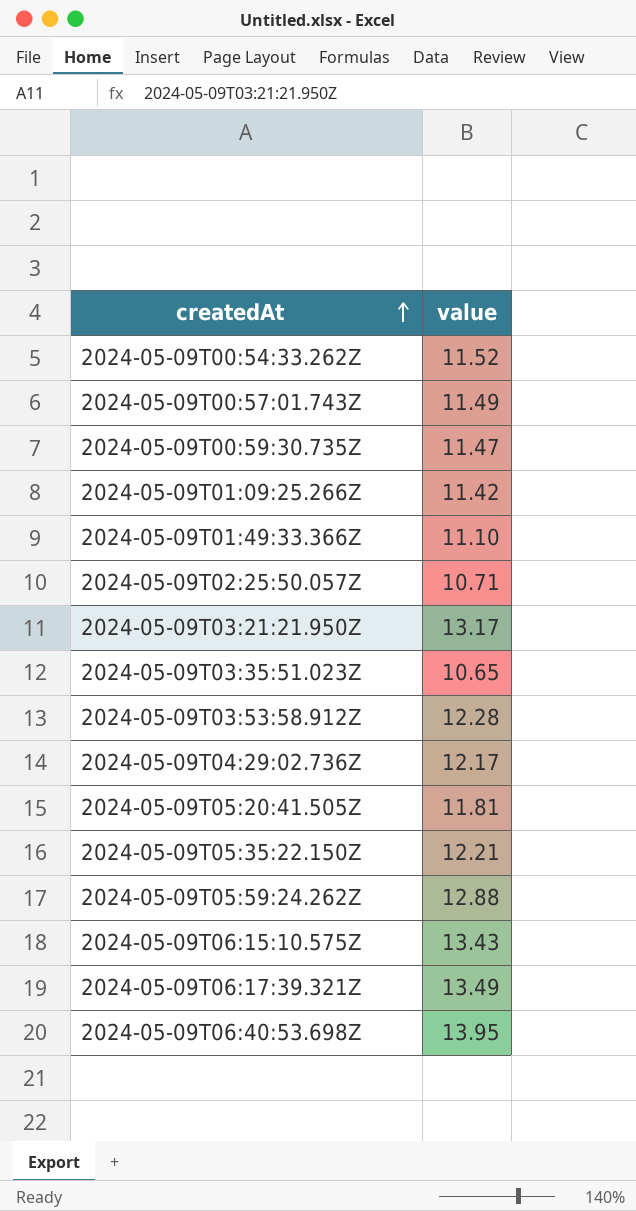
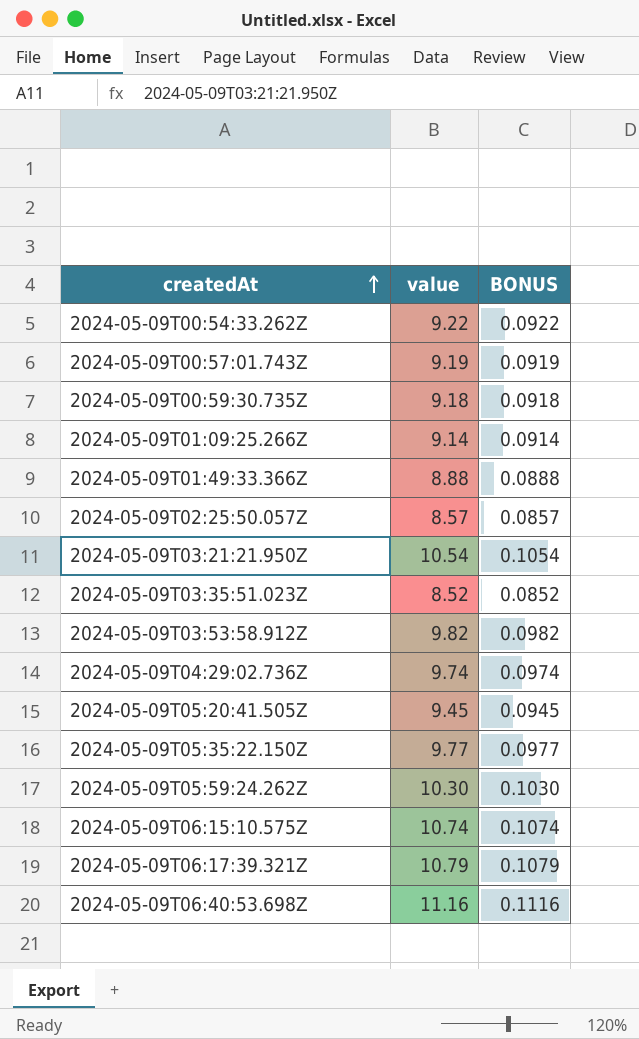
column BONUS | formula: none -> [value] * 0.01
2024-05-09T00:54:33.262Z | value: 11.52 -> 9.22
2024-05-09T00:57:01.743Z | value: 11.49 -> 9.19
2024-05-09T00:59:30.735Z | value: 11.47 -> 9.18
2024-05-09T01:09:25.266Z | value: 11.42 -> 9.14
2024-05-09T01:49:33.366Z | value: 11.10 -> 8.88
2024-05-09T02:25:50.057Z | value: 10.71 -> 8.57
2024-05-09T03:21:21.950Z | value: 13.17 -> 10.54
2024-05-09T03:35:51.023Z | value: 10.65 -> 8.52
2024-05-09T03:53:58.912Z | value: 12.28 -> 9.82
2024-05-09T04:29:02.736Z | value: 12.17 -> 9.74
2024-05-09T05:20:41.505Z | value: 11.81 -> 9.45
2024-05-09T05:35:22.150Z | value: 12.21 -> 9.77
2024-05-09T05:59:24.262Z | value: 12.88 -> 10.30
2024-05-09T06:15:10.575Z | value: 13.43 -> 10.74
2024-05-09T06:17:39.321Z | value: 13.49 -> 10.79
2024-05-09T06:40:53.698Z | value: 13.95 -> 11.16

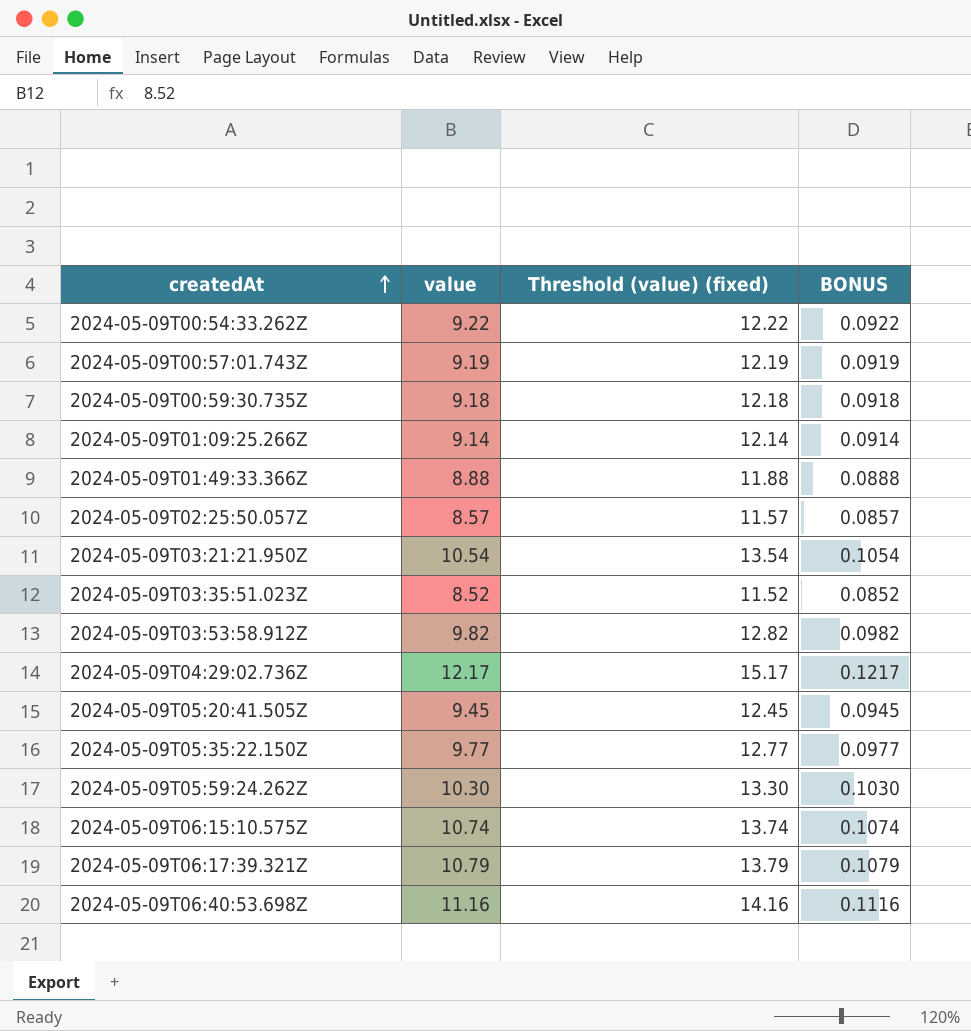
column Threshold (value) (fixed) | formula: none -> [value] + 3
2024-05-09T04:29:02.736Z | value: 9.74 -> 12.17
2024-05-09T04:29:02.736Z | BONUS: 0.0974 -> 0.1217

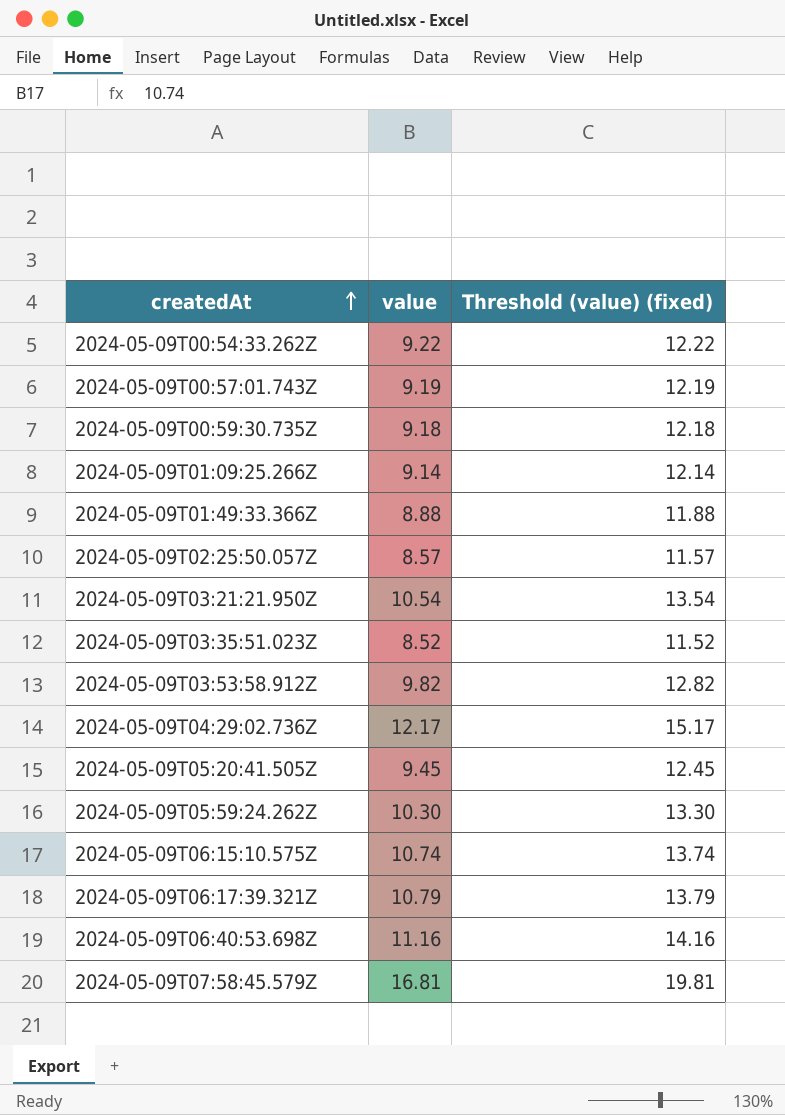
column BONUS | formula: [value] * 0.01 -> none
row 2024-05-09T05:35:22.150Z: 9.77 | 12.77 | 0.0977 -> none
row 2024-05-09T07:58:45.579Z: none -> 16.81 | 19.81

